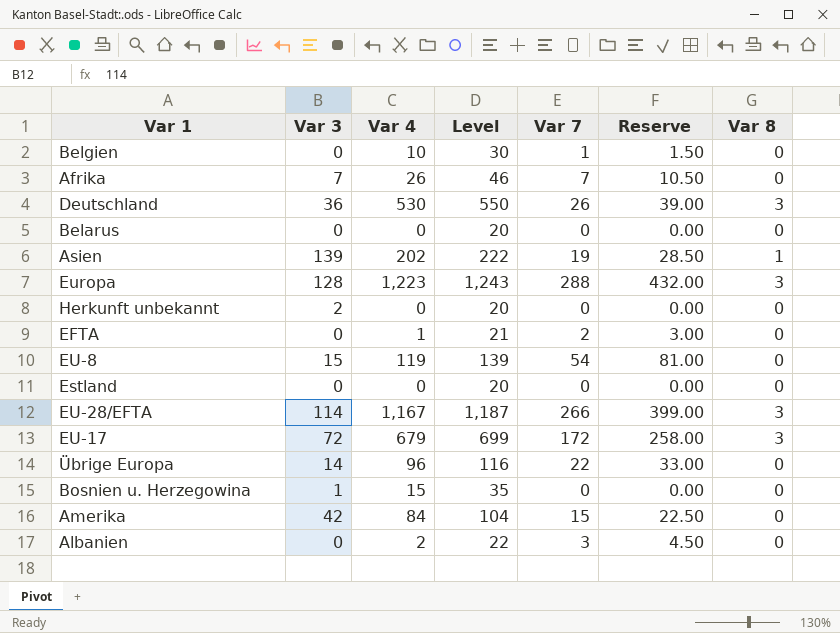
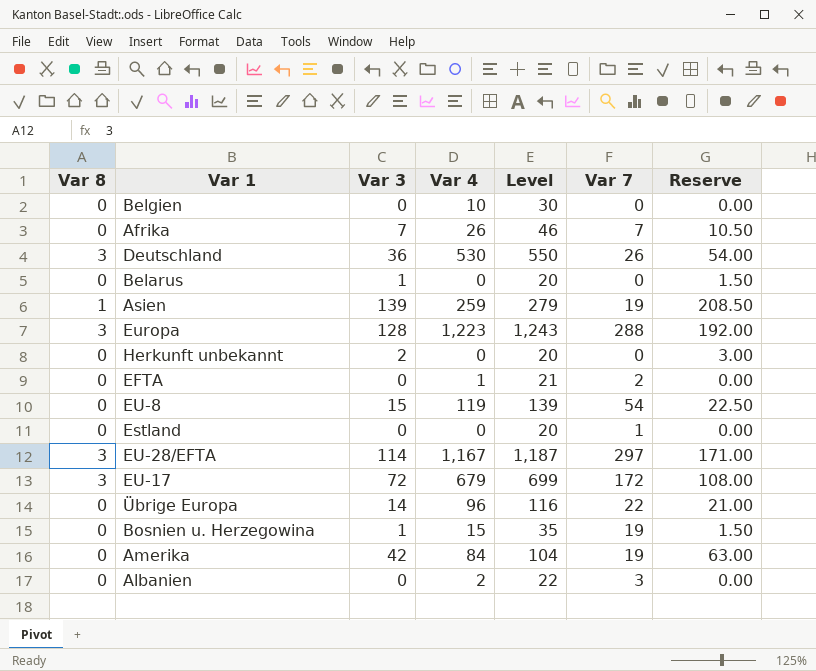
column Var 8 | position: 7 -> 1
column Reserve | formula: [Var 7] * 1.5 -> [Var 3] * 1.5
Belgien | Var 7: 1 -> 0
Belarus | Var 3: 0 -> 1
Asien | Var 4: 202 -> 259
Asien | Level: 222 -> 279
Estland | Var 7: 0 -> 1
EU-28/EFTA | Var 7: 266 -> 297
Bosnien u. Herzegowina | Var 7: 0 -> 19
Amerika | Var 7: 15 -> 19

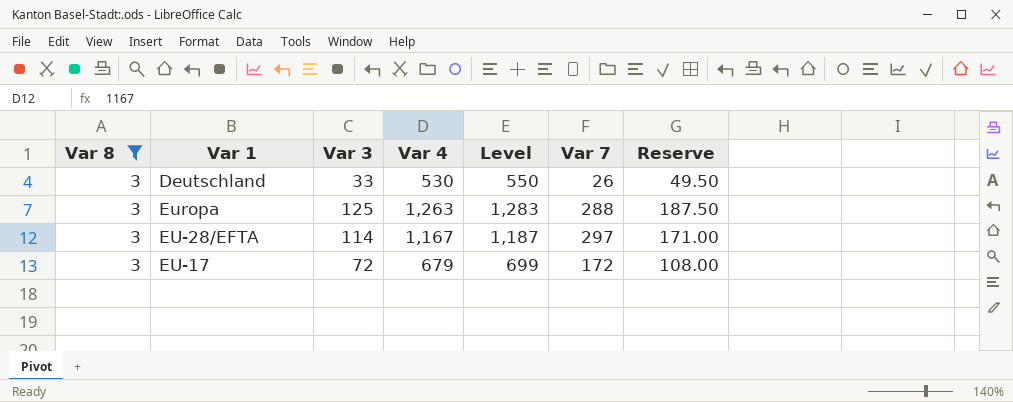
filter: none -> Var 8 = 3
Deutschland | Var 3: 36 -> 33
Deutschland | Reserve: 54.00 -> 49.50
Europa | Var 3: 128 -> 125
Europa | Var 4: 1,223 -> 1,263
Europa | Level: 1,243 -> 1,283
Europa | Reserve: 192.00 -> 187.50

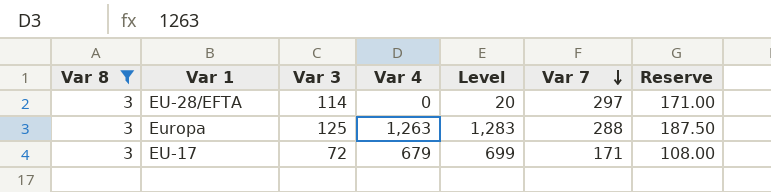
row order: none -> Var 7 descending
row Deutschland: 3 | 33 | 530 | 550 | 26 | 49.50 -> none
EU-28/EFTA | Var 4: 1,167 -> 0
EU-28/EFTA | Level: 1,187 -> 20
EU-17 | Var 7: 172 -> 171

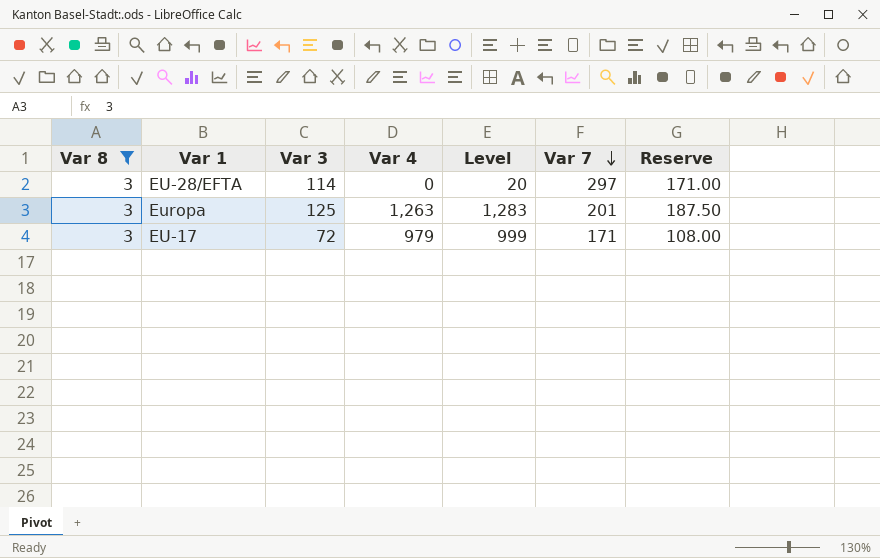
Europa | Var 7: 288 -> 201
EU-17 | Var 4: 679 -> 979
EU-17 | Level: 699 -> 999

